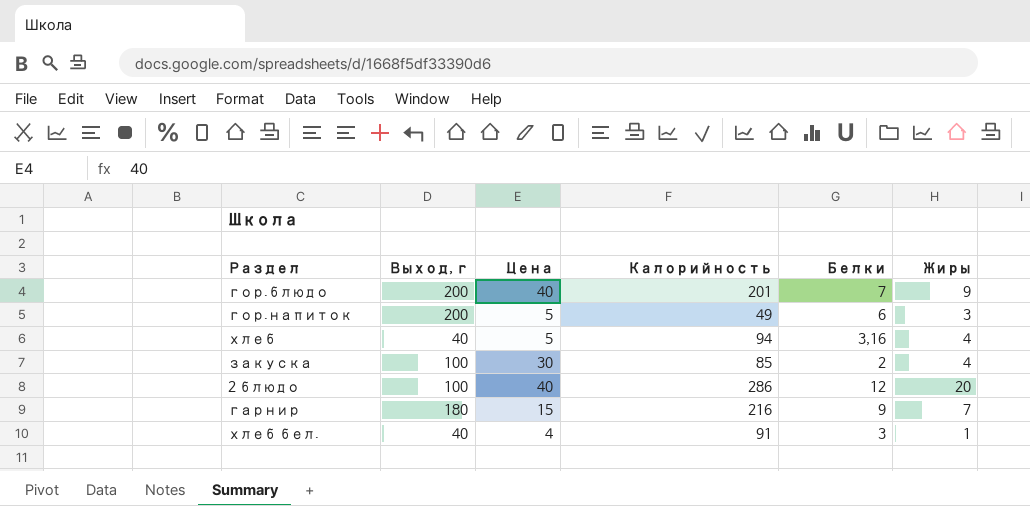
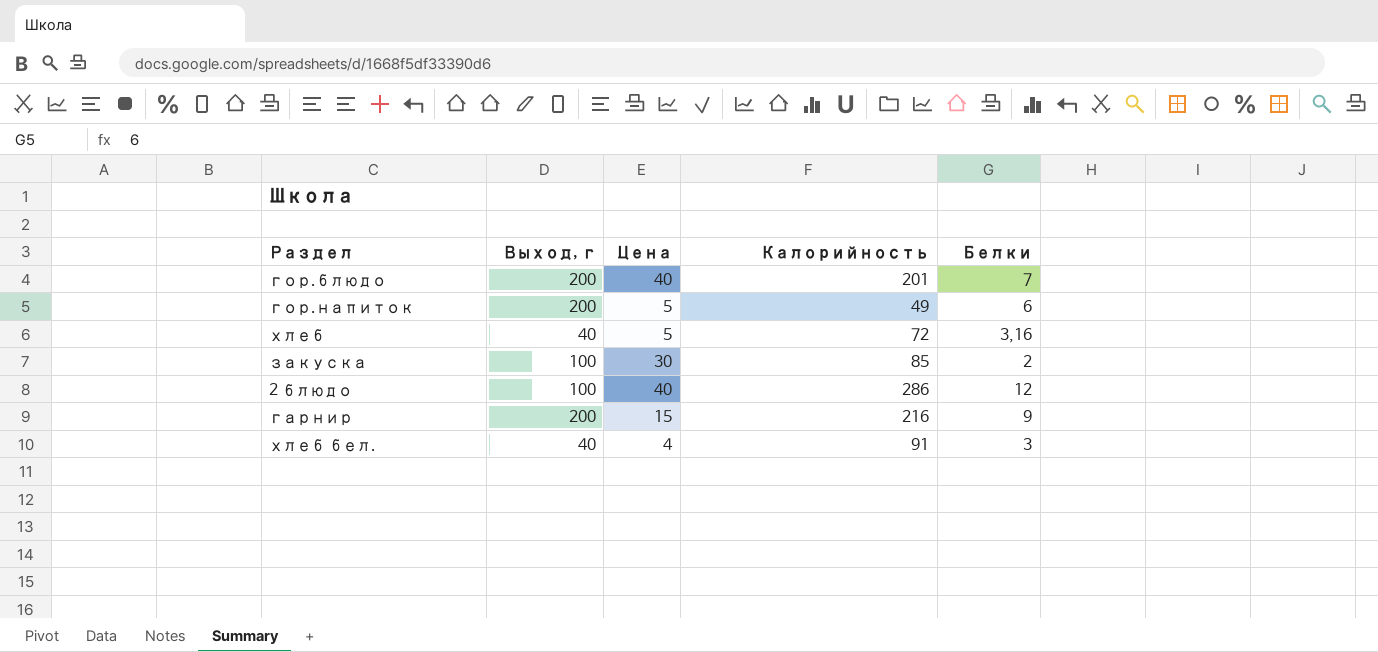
column Жиры | position: 6 -> none
хлеб | Калорийность: 94 -> 72
гарнир | Выход, г: 180 -> 200

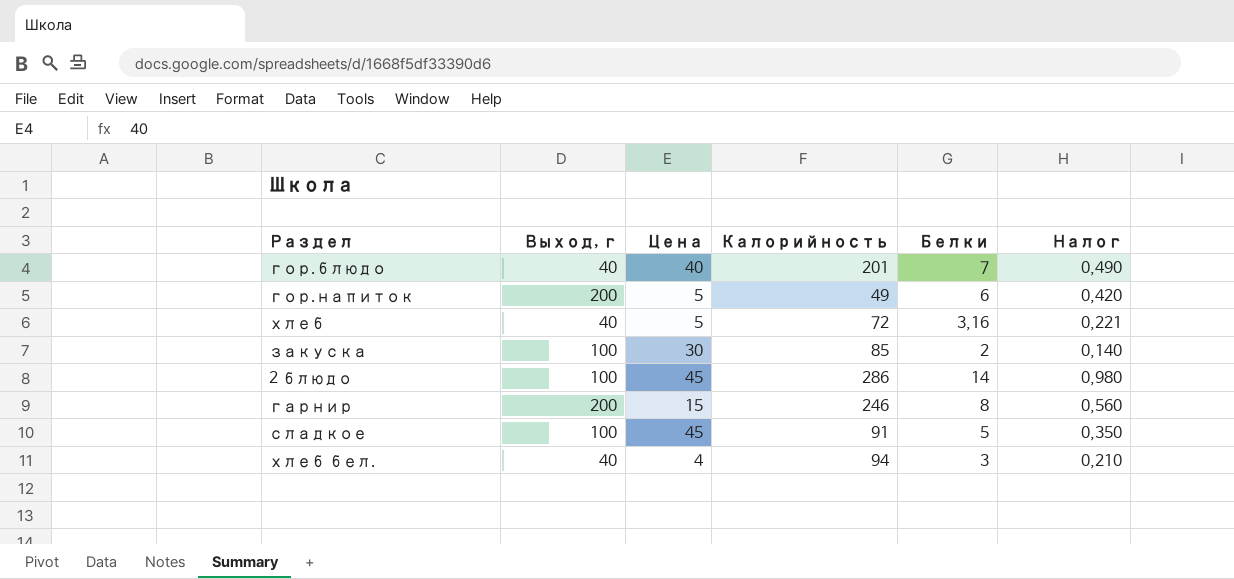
column Налог | formula: none -> [Белки] * 0,07
гор.блюдо | Выход, г: 200 -> 40
2 блюдо | Цена: 40 -> 45
2 блюдо | Белки: 12 -> 14
гарнир | Калорийность: 216 -> 246
гарнир | Белки: 9 -> 8
row сладкое: none -> 100 | 45 | 91 | 5 | 0,350
хлеб бел. | Калорийность: 91 -> 94

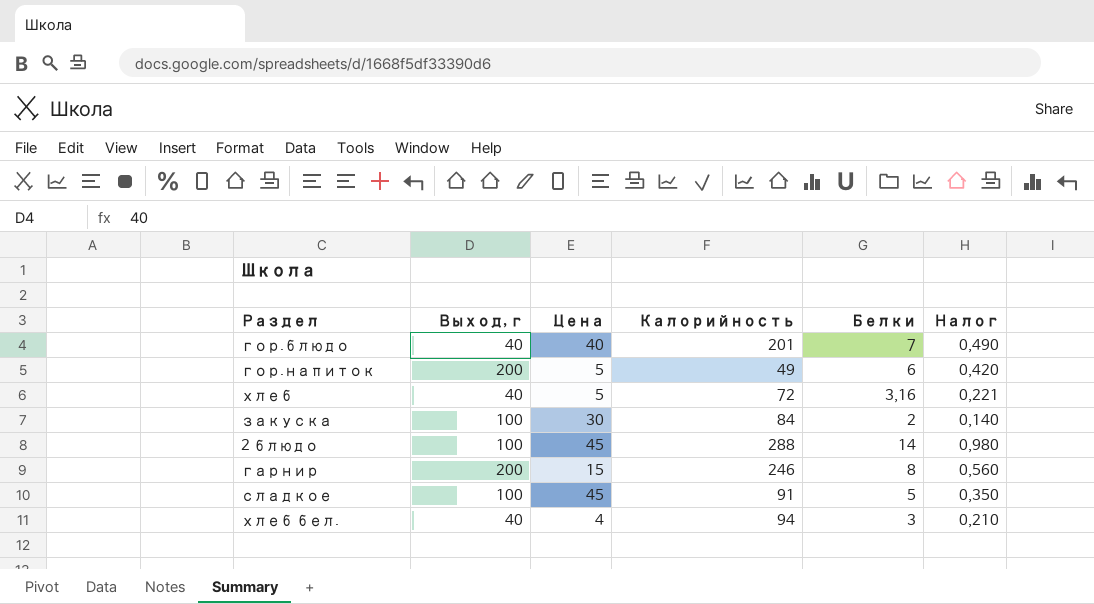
закуска | Калорийность: 85 -> 84
2 блюдо | Калорийность: 286 -> 288

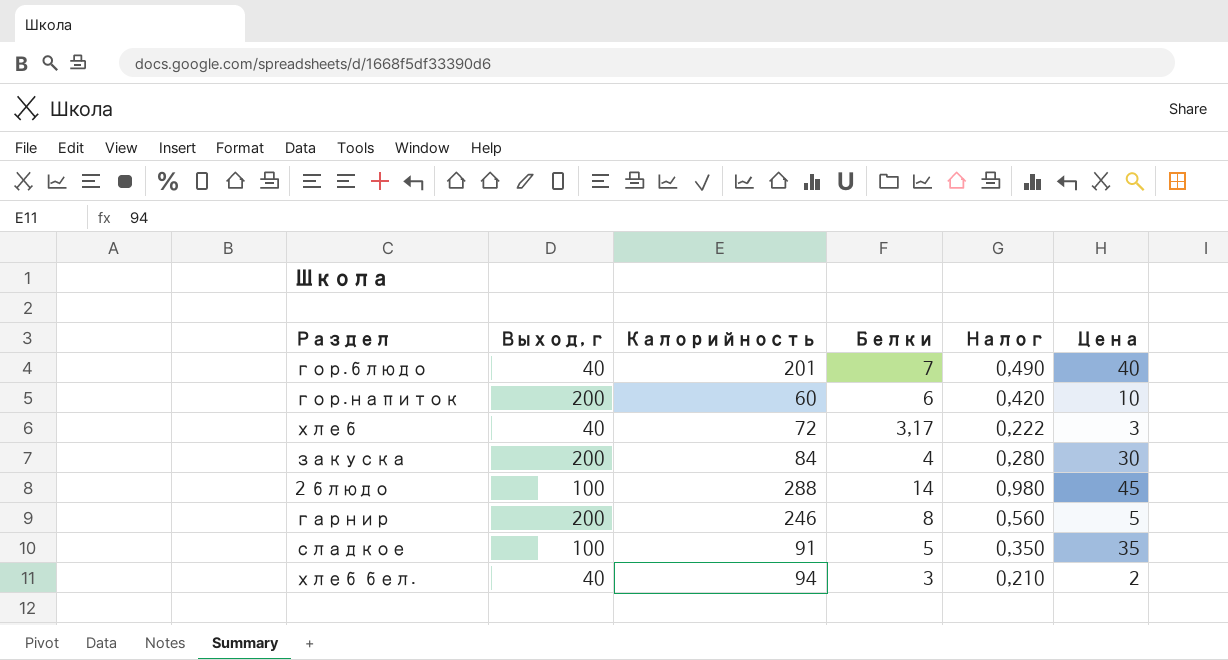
column Цена | position: 3 -> 6
гор.напиток | Калорийность: 49 -> 60
гор.напиток | Цена: 5 -> 10
хлеб | Белки: 3,16 -> 3,17
хлеб | Налог: 0,221 -> 0,222
хлеб | Цена: 5 -> 3
закуска | Выход, г: 100 -> 200
закуска | Белки: 2 -> 4
закуска | Налог: 0,140 -> 0,280
гарнир | Цена: 15 -> 5
сладкое | Цена: 45 -> 35
хлеб бел. | Цена: 4 -> 2

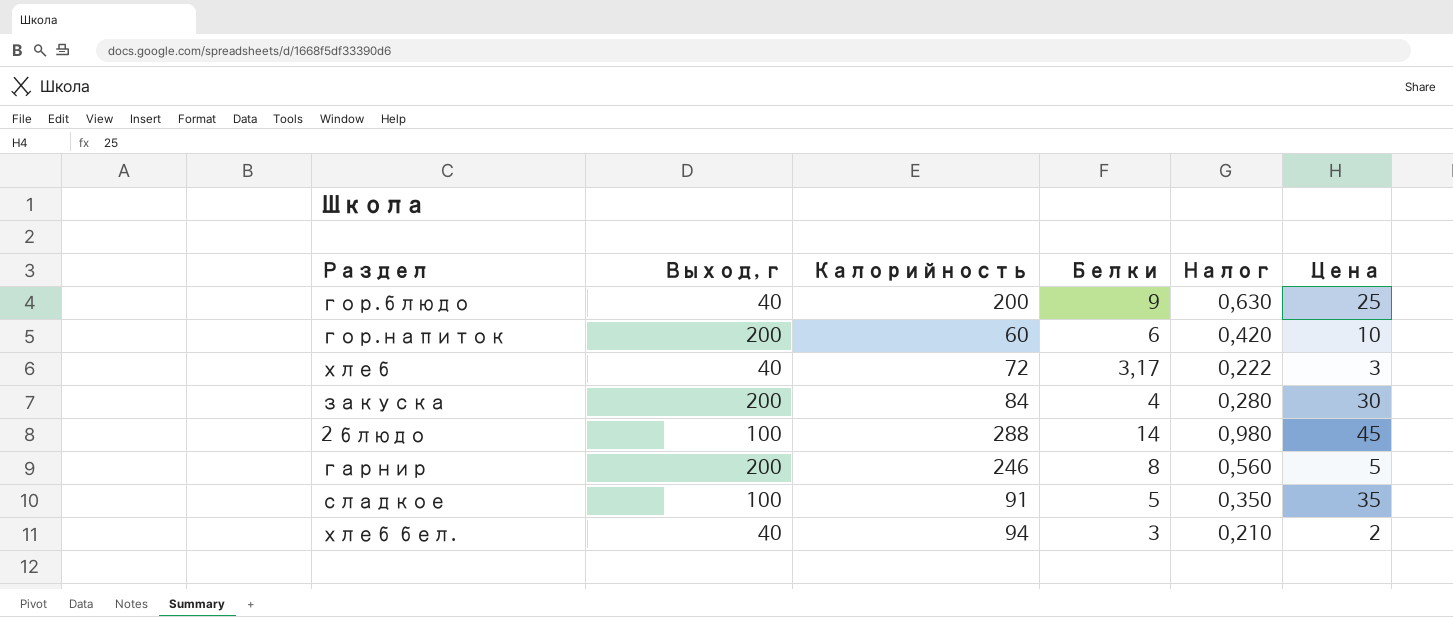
гор.блюдо | Калорийность: 201 -> 200
гор.блюдо | Белки: 7 -> 9
гор.блюдо | Налог: 0,490 -> 0,630
гор.блюдо | Цена: 40 -> 25

